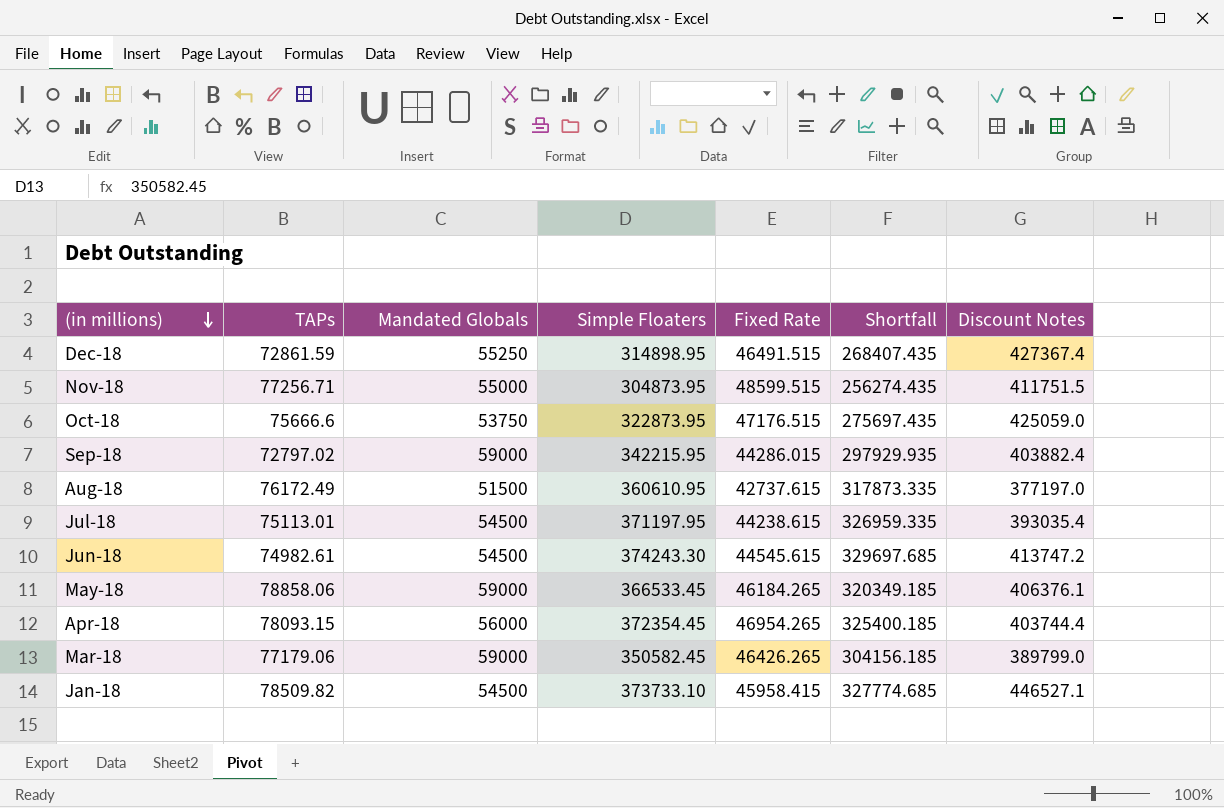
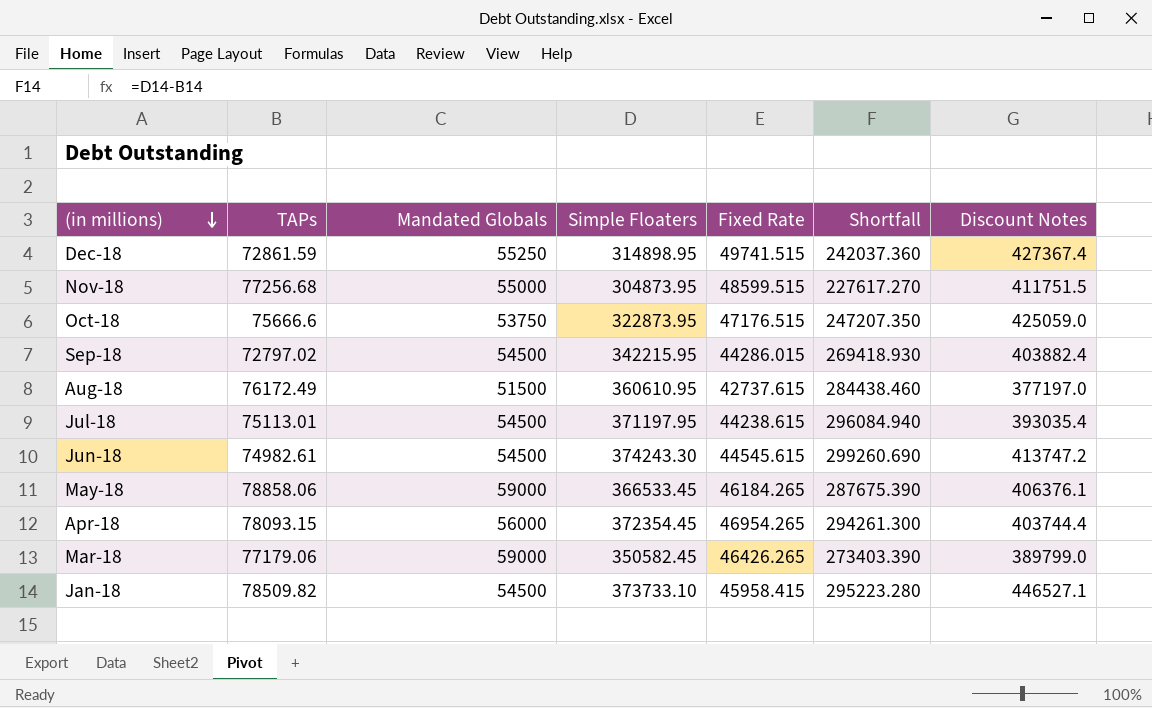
column Shortfall | formula: [Simple Floaters] - [Fixed Rate] -> [Simple Floaters] - [TAPs]
Dec-18 | Fixed Rate: 46491.515 -> 49741.515
Nov-18 | TAPs: 77256.71 -> 77256.68
Sep-18 | Mandated Globals: 59000 -> 54500

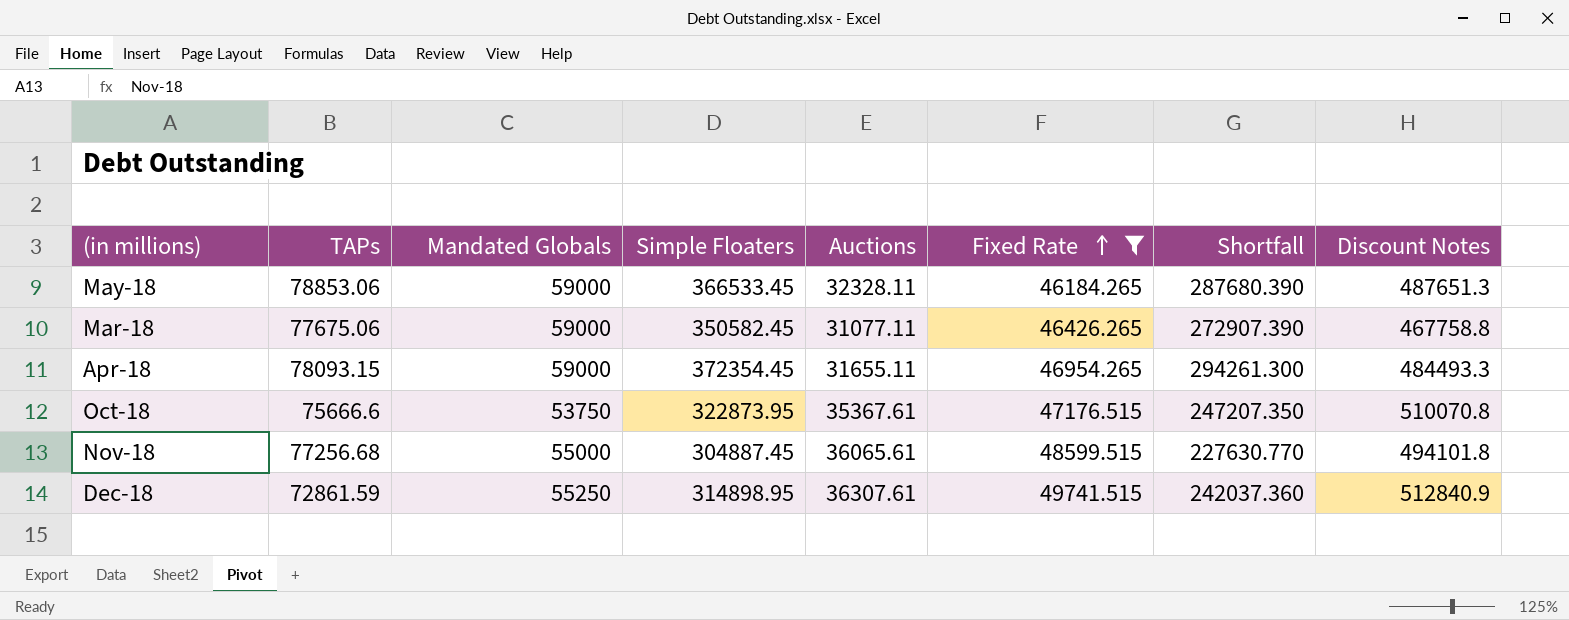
filter: none -> Fixed Rate >= 46184.265
row order: (in millions) descending -> Fixed Rate ascending
column Auctions | position: none -> 5
May-18 | TAPs: 78858.06 -> 78853.06
May-18 | Shortfall: 287675.390 -> 287680.390
May-18 | Discount Notes: 406376.1 -> 487651.3
Mar-18 | TAPs: 77179.06 -> 77675.06
Mar-18 | Shortfall: 273403.390 -> 272907.390
Mar-18 | Discount Notes: 389799.0 -> 467758.8
Apr-18 | Mandated Globals: 56000 -> 59000
Apr-18 | Discount Notes: 403744.4 -> 484493.3
Oct-18 | Discount Notes: 425059.0 -> 510070.8
Nov-18 | Simple Floaters: 304873.95 -> 304887.45
Nov-18 | Shortfall: 227617.270 -> 227630.770
Nov-18 | Discount Notes: 411751.5 -> 494101.8
Dec-18 | Discount Notes: 427367.4 -> 512840.9

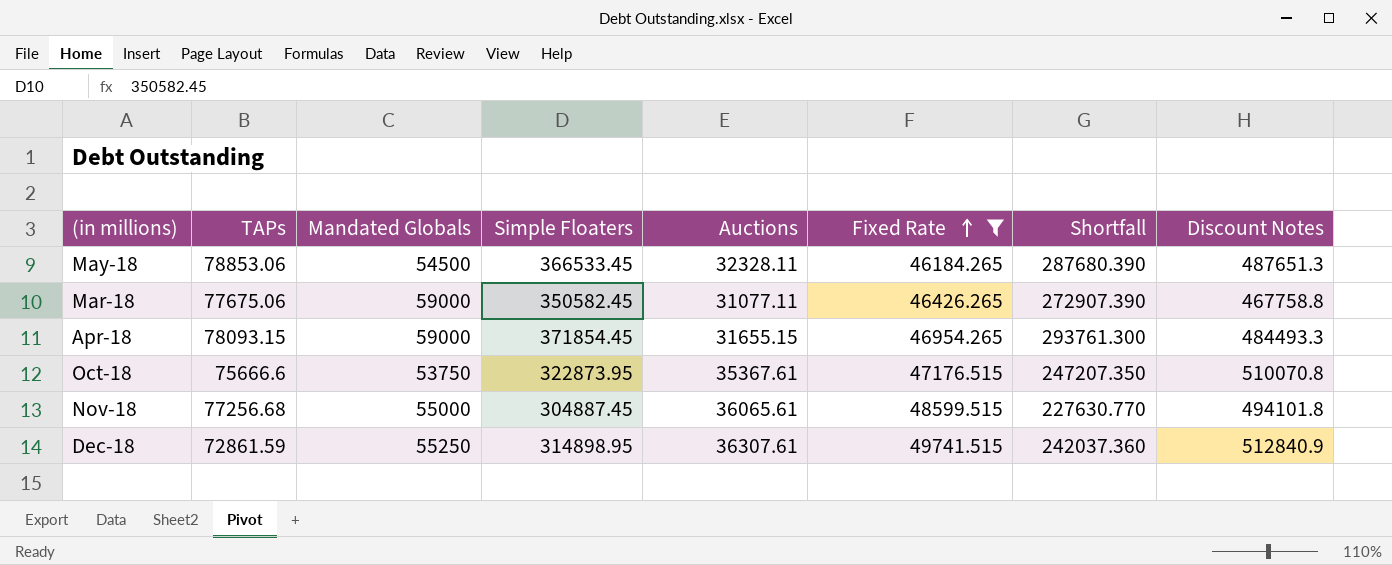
May-18 | Mandated Globals: 59000 -> 54500
Apr-18 | Simple Floaters: 372354.45 -> 371854.45
Apr-18 | Auctions: 31655.11 -> 31655.15
Apr-18 | Shortfall: 294261.300 -> 293761.300

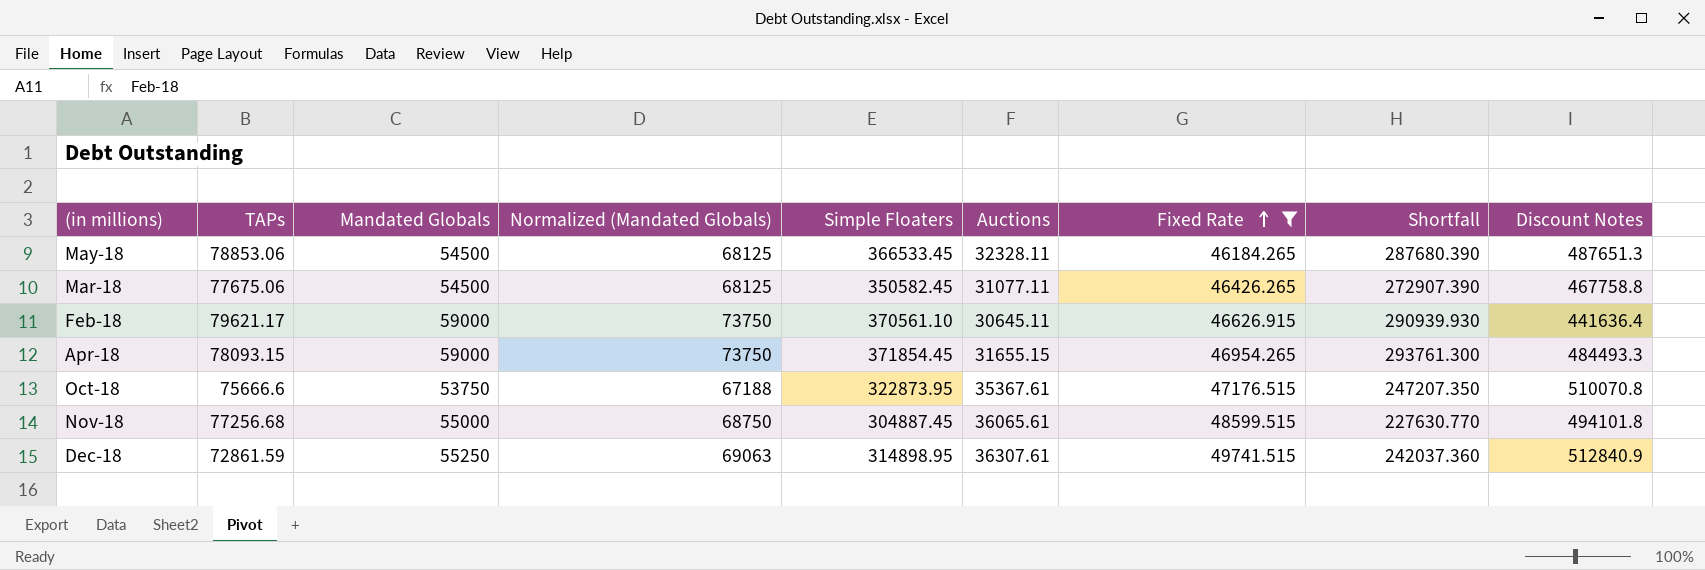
column Normalized (Mandated Globals) | formula: none -> [Mandated Globals] * 1.25
Mar-18 | Mandated Globals: 59000 -> 54500
row Feb-18: none -> 79621.17 | 59000 | 73750 | 370561.10 | 30645.11 | 46626.915 | 290939.930 | 441636.4

